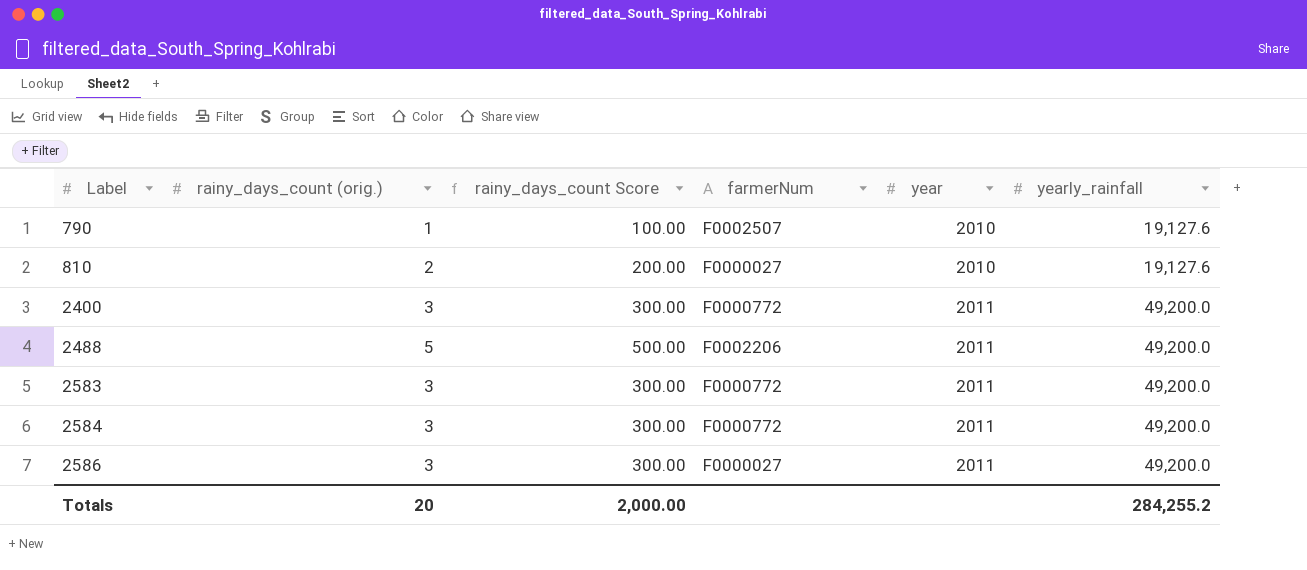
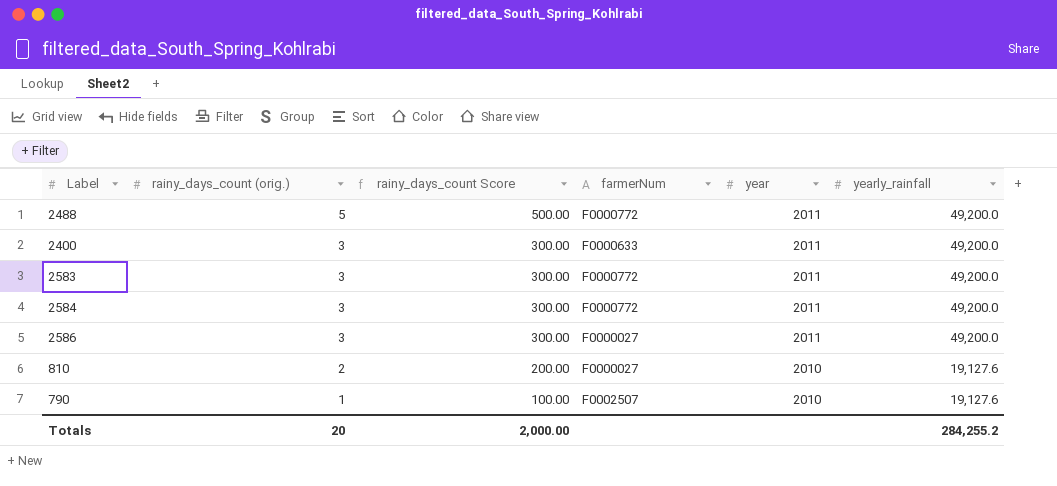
row order: Label ascending -> rainy_days_count (orig.) descending
2488 | farmerNum: F0002206 -> F0000772
2400 | farmerNum: F0000772 -> F0000633

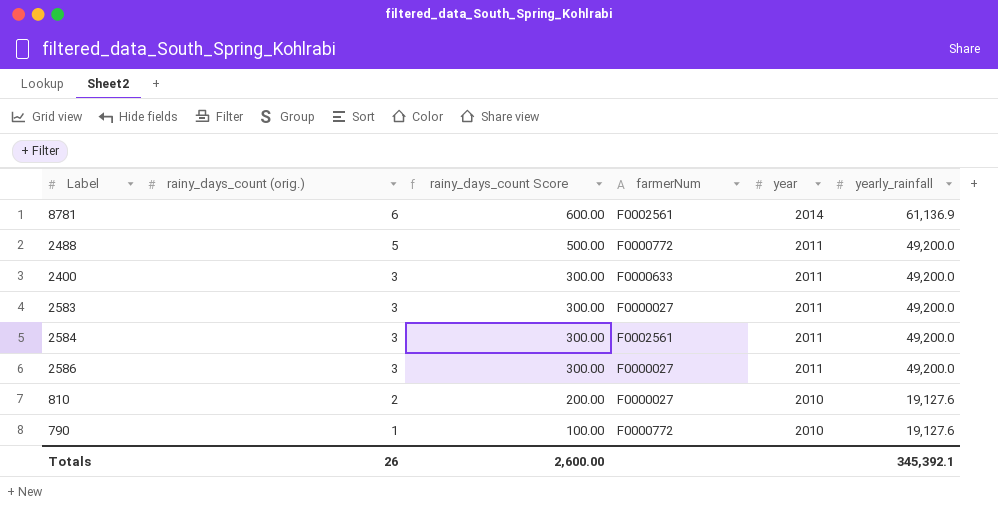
row 8781: none -> 6 | 600.00 | F0002561 | 2014 | 61,136.9
2583 | farmerNum: F0000772 -> F0000027
2584 | farmerNum: F0000772 -> F0002561
790 | farmerNum: F0002507 -> F0000772
Totals | rainy_days_count (orig.): 20 -> 26
Totals | rainy_days_count Score: 2,000.00 -> 2,600.00
Totals | yearly_rainfall: 284,255.2 -> 345,392.1

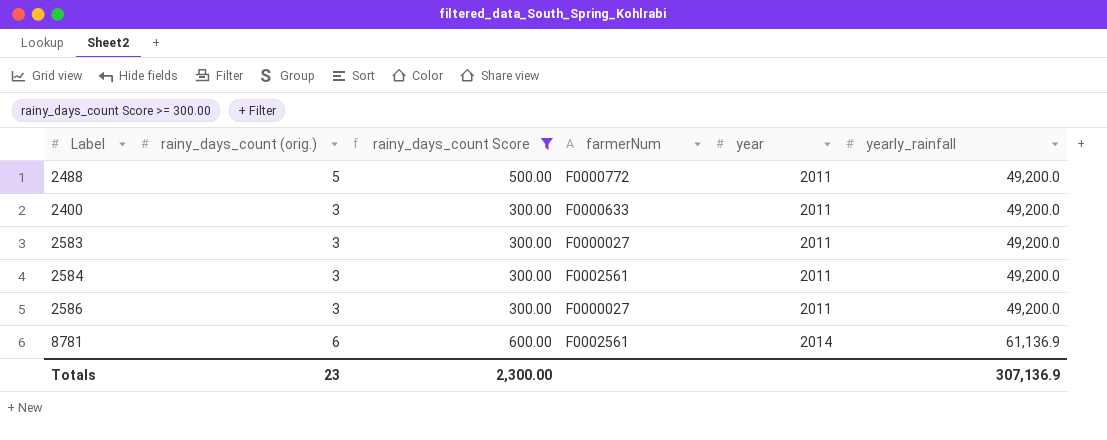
filter: none -> rainy_days_count Score >= 300.00
row order: rainy_days_count (orig.) descending -> year ascending
Totals | rainy_days_count (orig.): 26 -> 23
Totals | rainy_days_count Score: 2,600.00 -> 2,300.00
Totals | yearly_rainfall: 345,392.1 -> 307,136.9

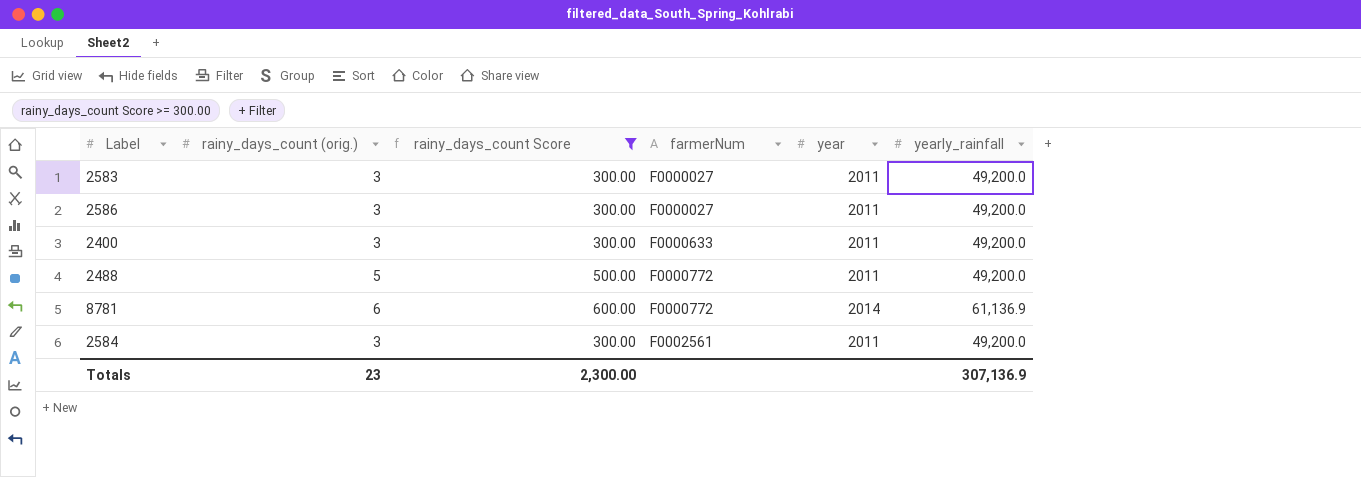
row order: year ascending -> farmerNum ascending
8781 | farmerNum: F0002561 -> F0000772

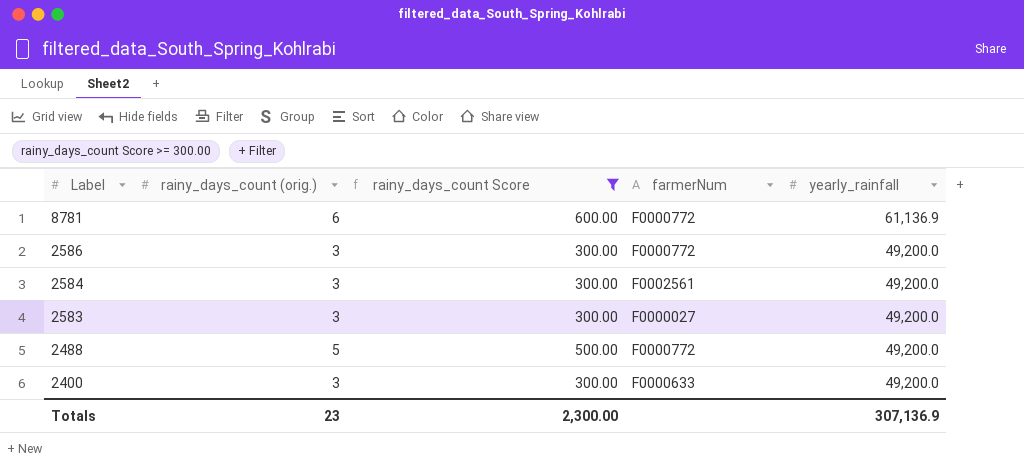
row order: farmerNum ascending -> Label descending
column year | position: 5 -> none
2586 | farmerNum: F0000027 -> F0000772

